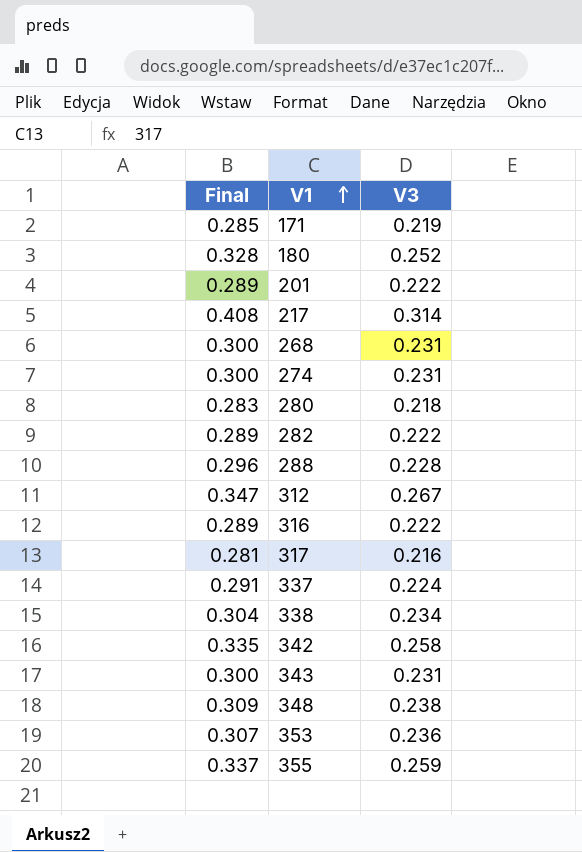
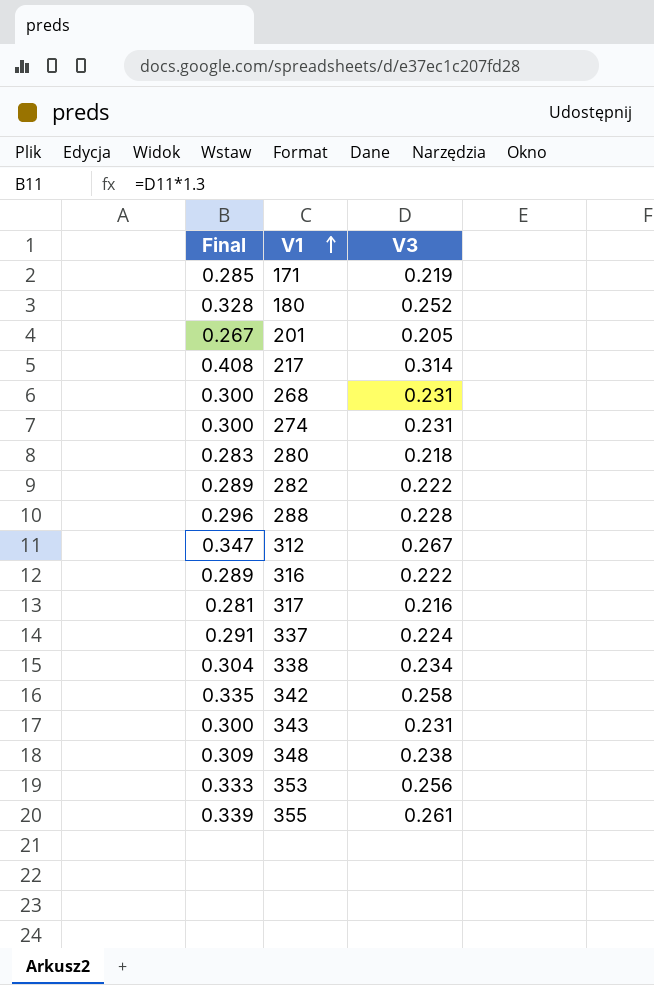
201 | Final: 0.289 -> 0.267
201 | V3: 0.222 -> 0.205
353 | Final: 0.307 -> 0.333
353 | V3: 0.236 -> 0.256
355 | Final: 0.337 -> 0.339
355 | V3: 0.259 -> 0.261

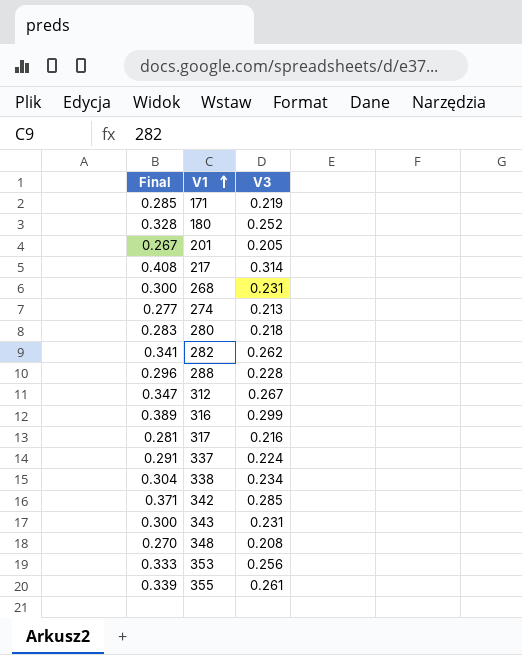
274 | Final: 0.300 -> 0.277
274 | V3: 0.231 -> 0.213
282 | Final: 0.289 -> 0.341
282 | V3: 0.222 -> 0.262
316 | Final: 0.289 -> 0.389
316 | V3: 0.222 -> 0.299
342 | Final: 0.335 -> 0.371
342 | V3: 0.258 -> 0.285
348 | Final: 0.309 -> 0.270
348 | V3: 0.238 -> 0.208

